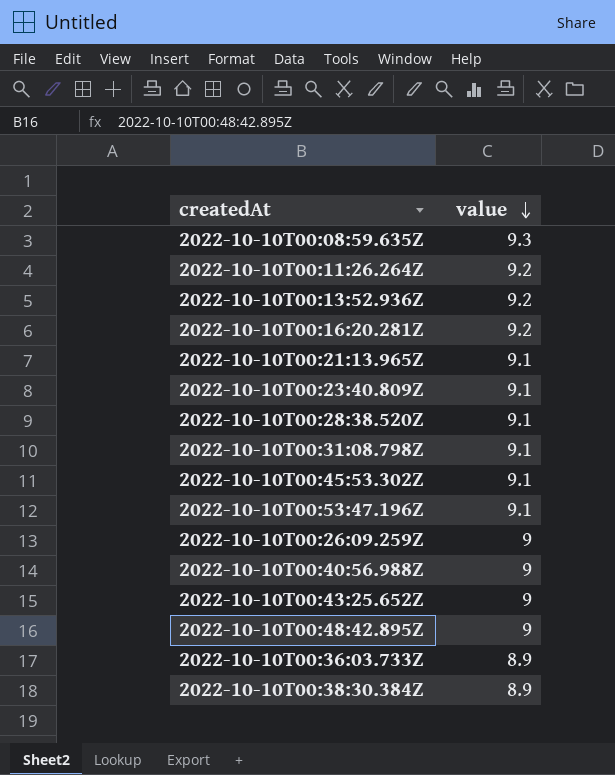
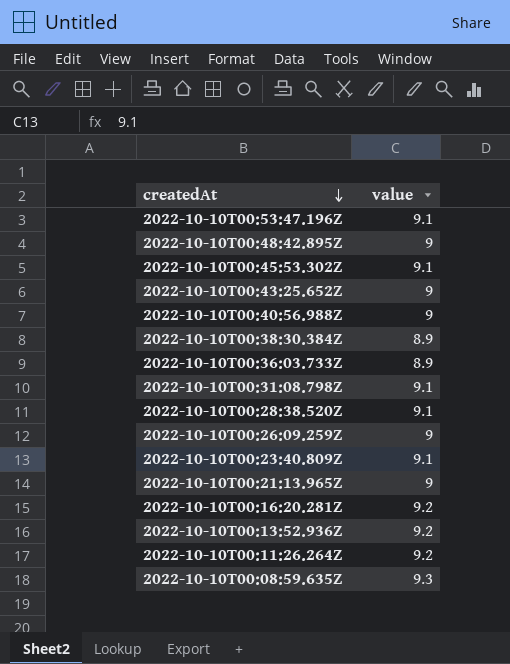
row order: value descending -> createdAt descending
2022-10-10T00:21:13.965Z | value: 9.1 -> 9

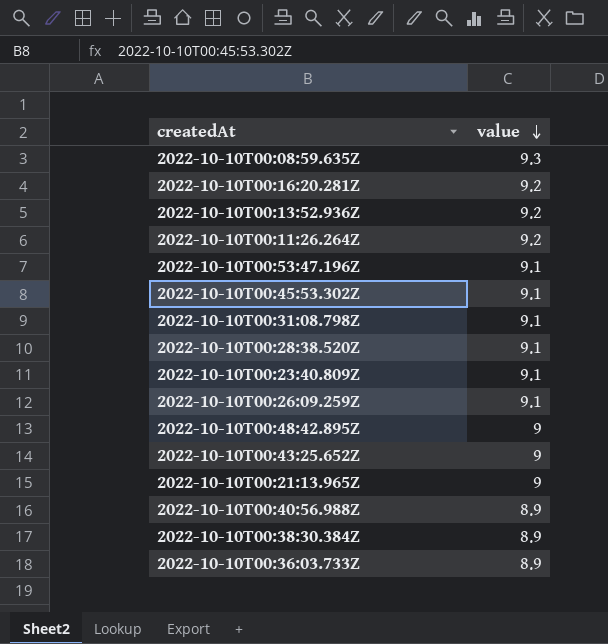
row order: createdAt descending -> value descending
2022-10-10T00:26:09.259Z | value: 9 -> 9.1
2022-10-10T00:40:56.988Z | value: 9 -> 8.9

